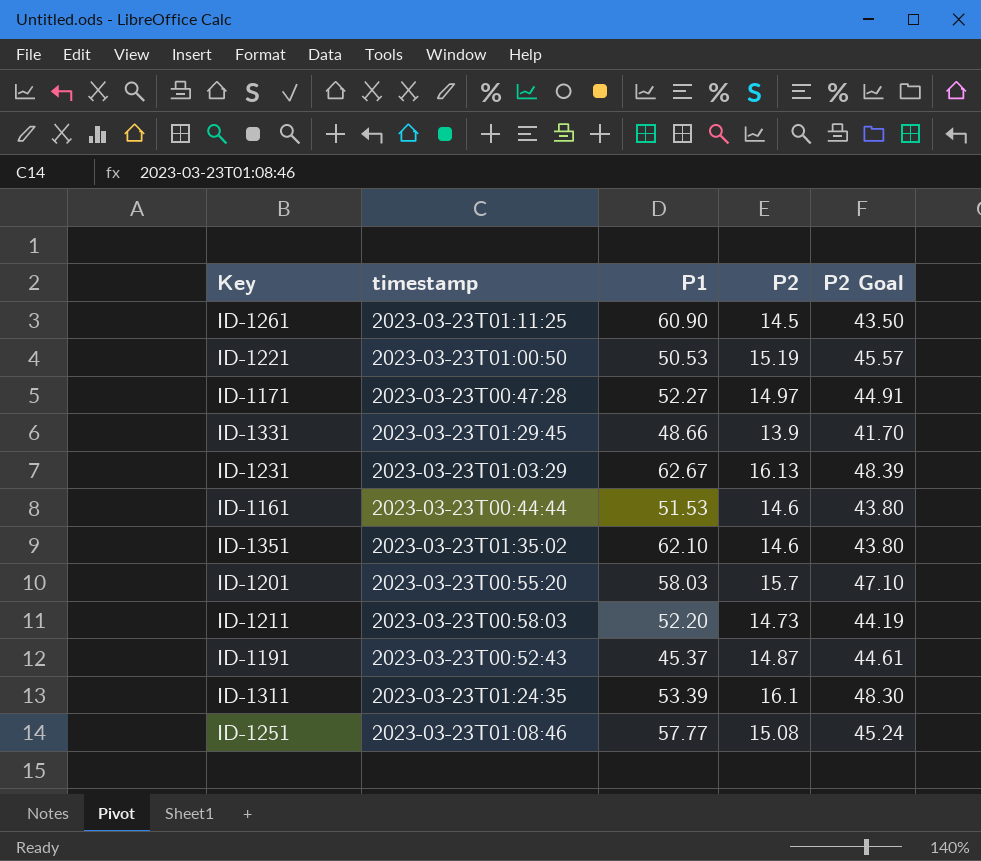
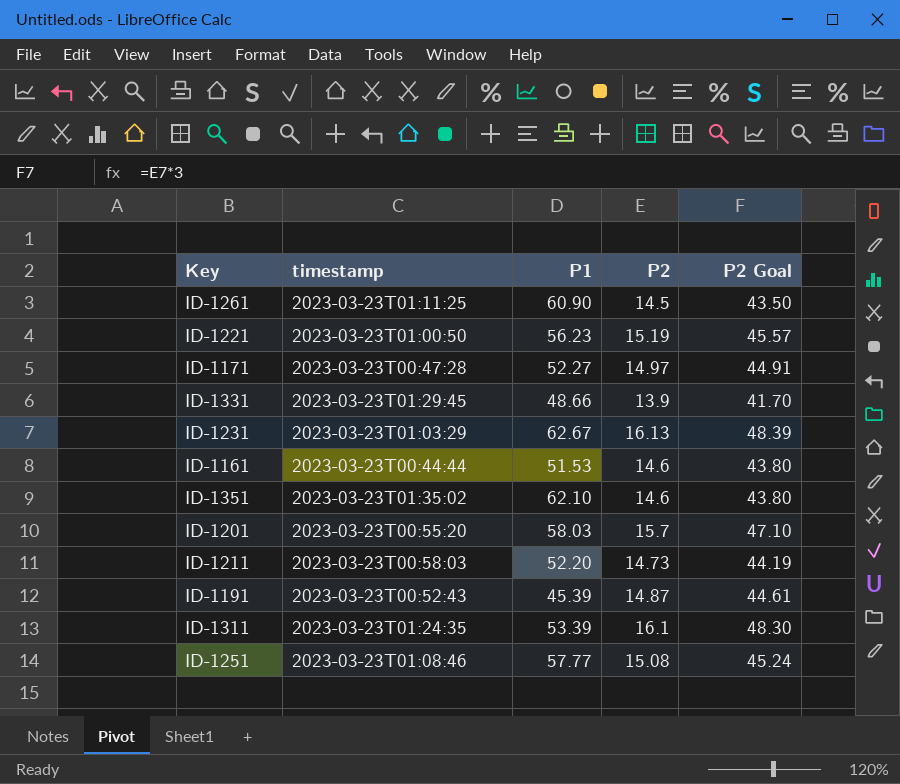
ID-1221 | P1: 50.53 -> 56.23
ID-1191 | P1: 45.37 -> 45.39

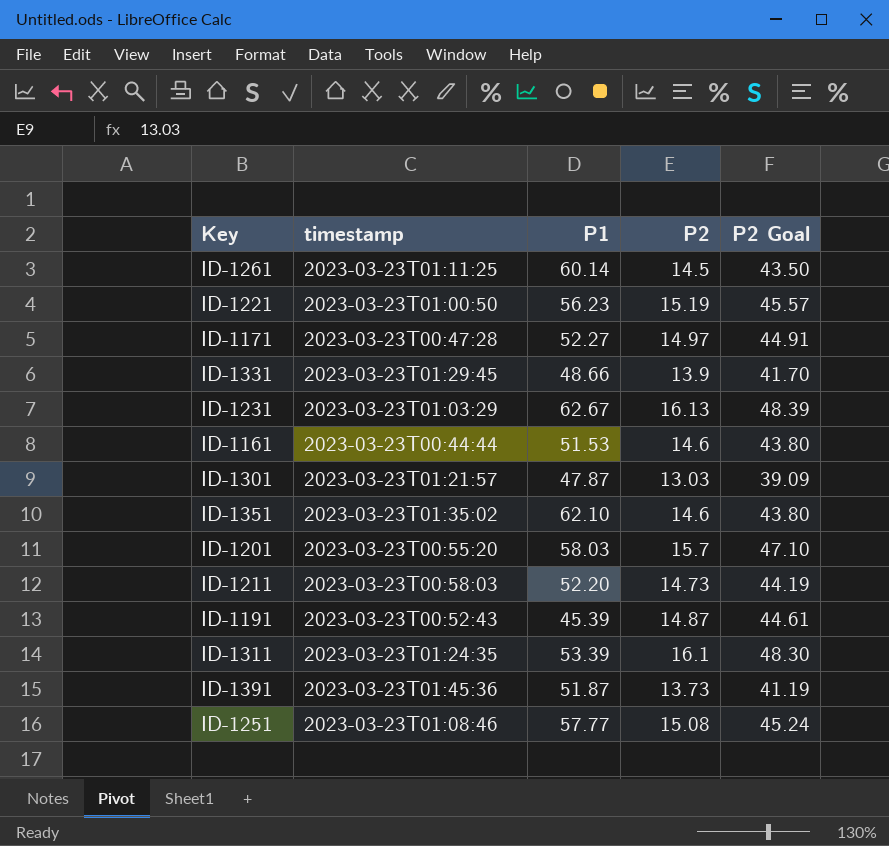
ID-1261 | P1: 60.90 -> 60.14
row ID-1301: none -> 2023-03-23T01:21:57 | 47.87 | 13.03 | 39.09
row ID-1391: none -> 2023-03-23T01:45:36 | 51.87 | 13.73 | 41.19

